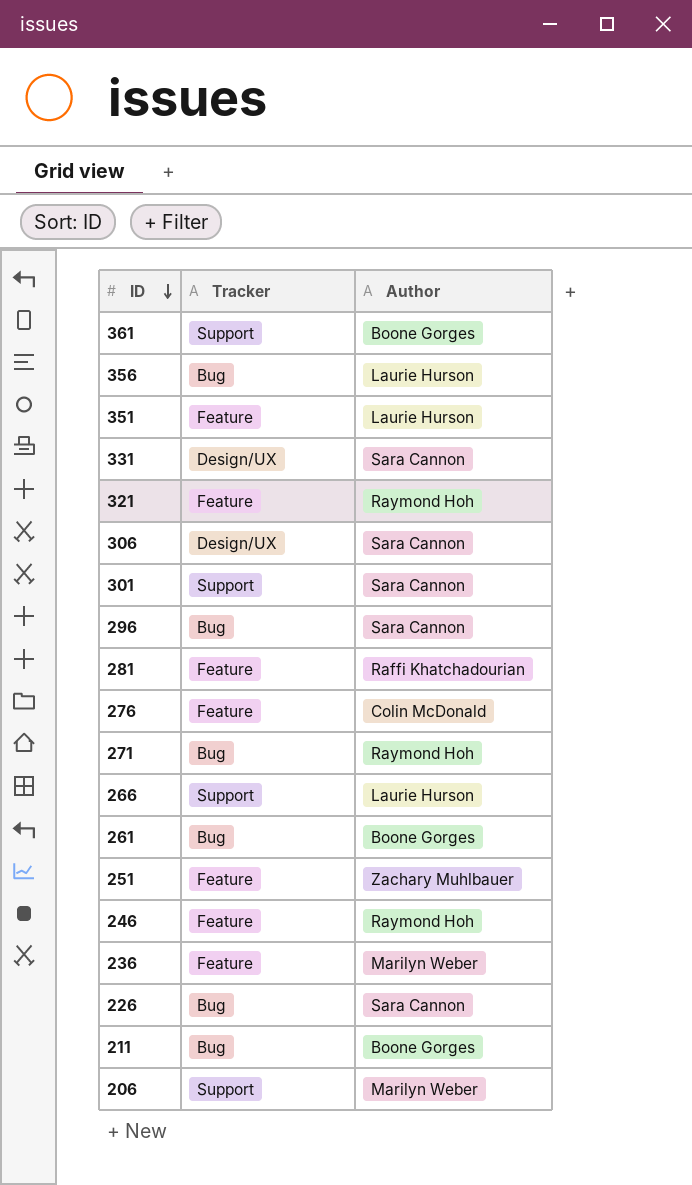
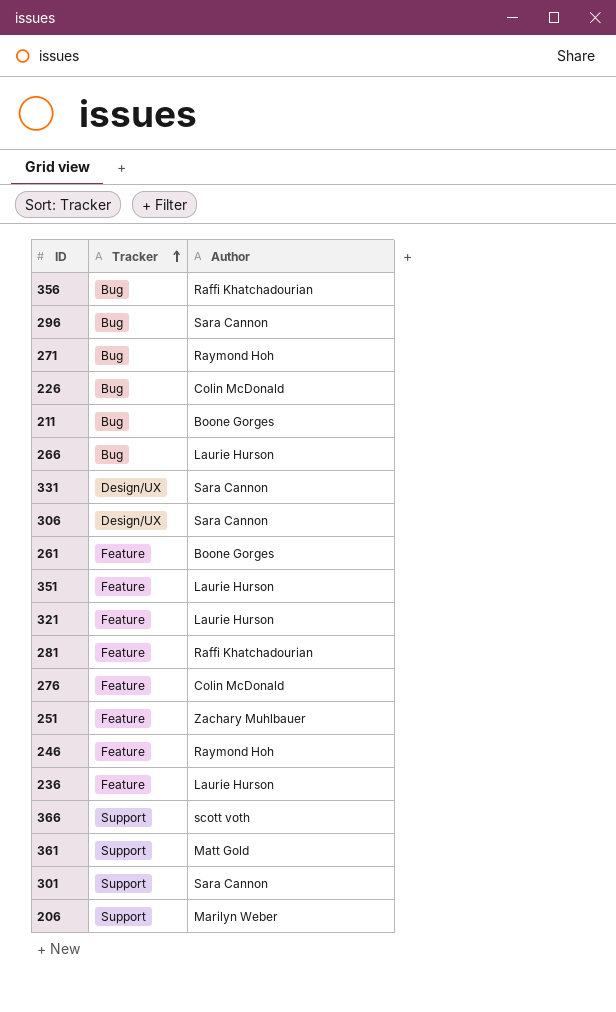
row order: ID descending -> Tracker ascending
356 | Author: Laurie Hurson -> Raffi Khatchadourian
226 | Author: Sara Cannon -> Colin McDonald
266 | Tracker: Support -> Bug
261 | Tracker: Bug -> Feature
321 | Author: Raymond Hoh -> Laurie Hurson
236 | Author: Marilyn Weber -> Laurie Hurson
row 366: none -> Support | scott voth
361 | Author: Boone Gorges -> Matt Gold

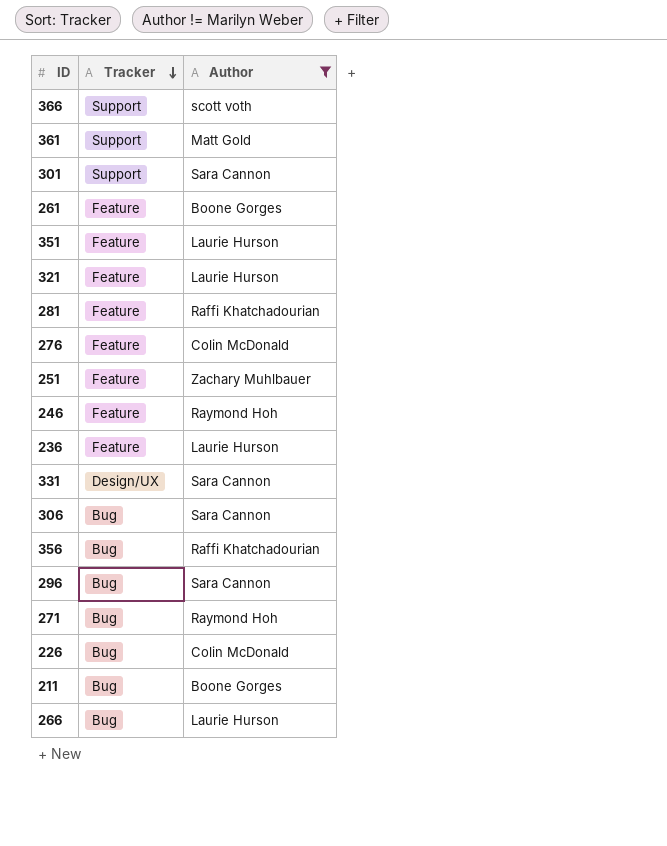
filter: none -> Author != Marilyn Weber
row order: Tracker ascending -> Tracker descending
306 | Tracker: Design/UX -> Bug

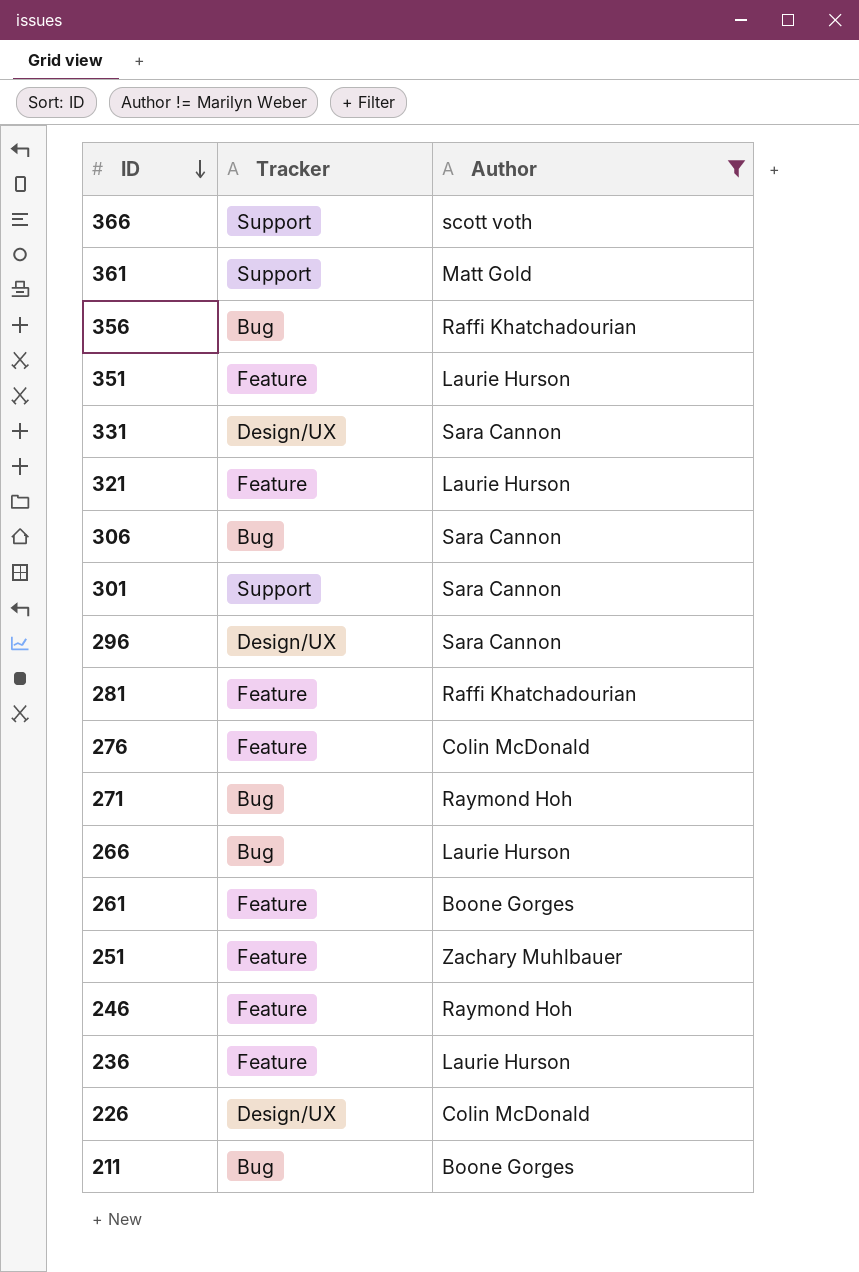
row order: Tracker descending -> ID descending
296 | Tracker: Bug -> Design/UX
226 | Tracker: Bug -> Design/UX

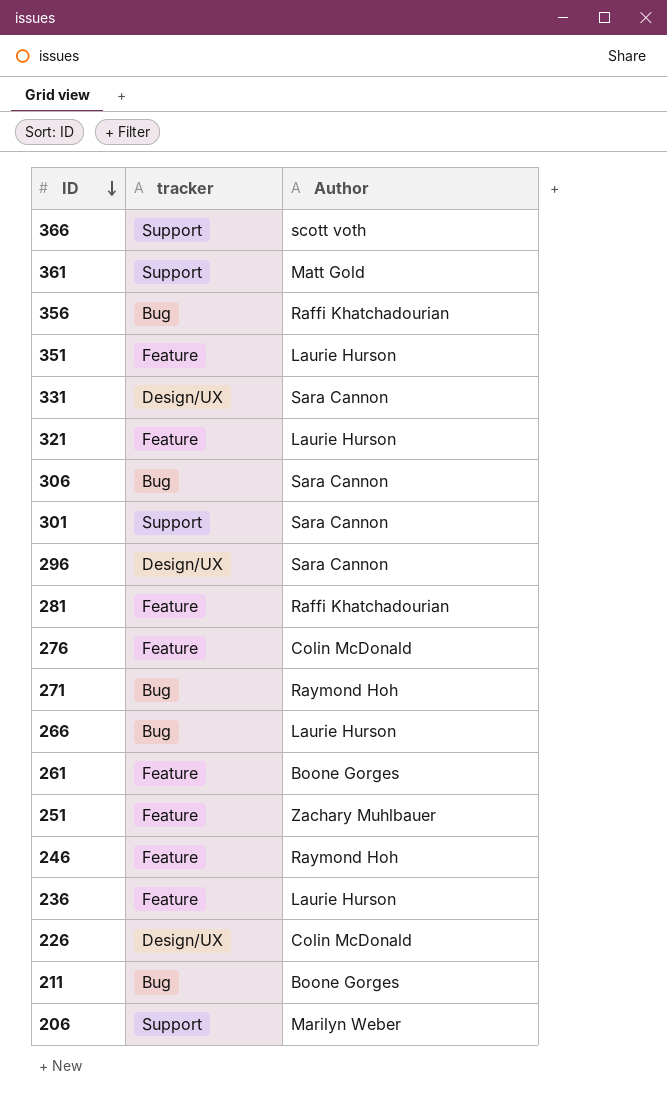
filter: Author != Marilyn Weber -> none
column name: Tracker -> tracker

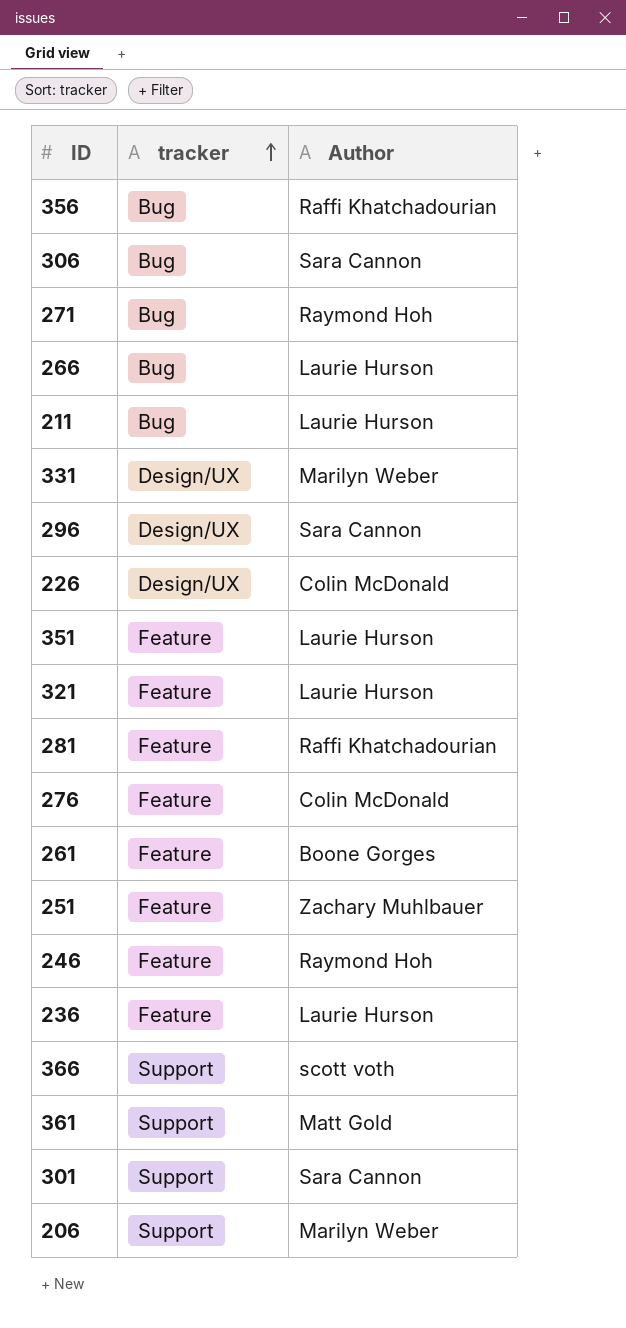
row order: ID descending -> tracker ascending
211 | Author: Boone Gorges -> Laurie Hurson
331 | Author: Sara Cannon -> Marilyn Weber

